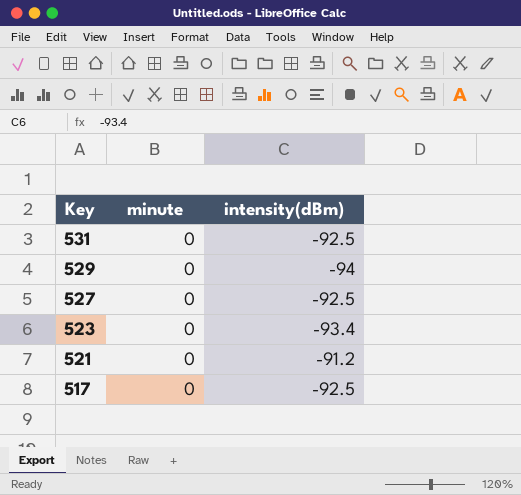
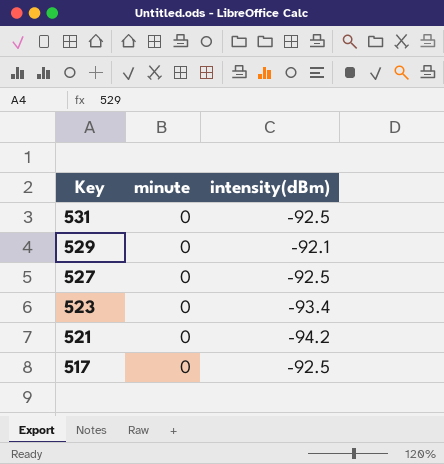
529 | intensity(dBm): -94 -> -92.1
521 | intensity(dBm): -91.2 -> -94.2

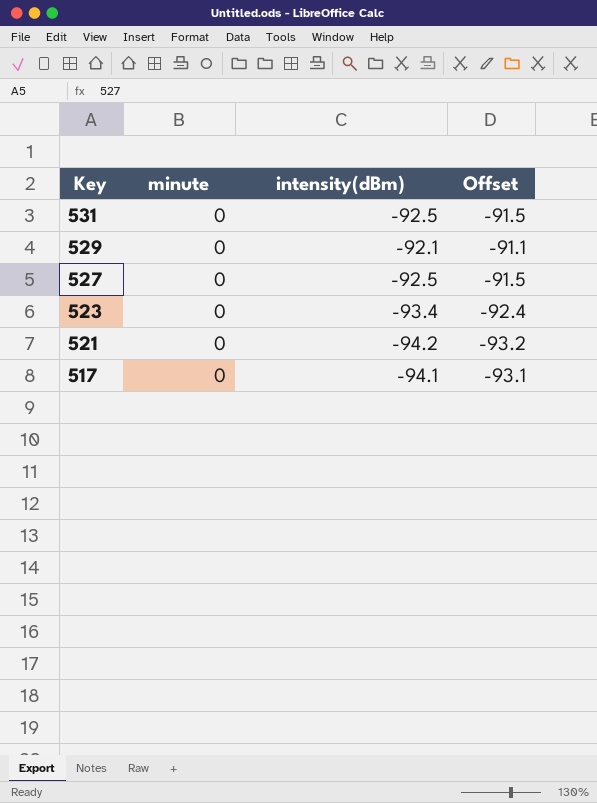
column Offset | formula: none -> [intensity(dBm)] + 1
517 | intensity(dBm): -92.5 -> -94.1

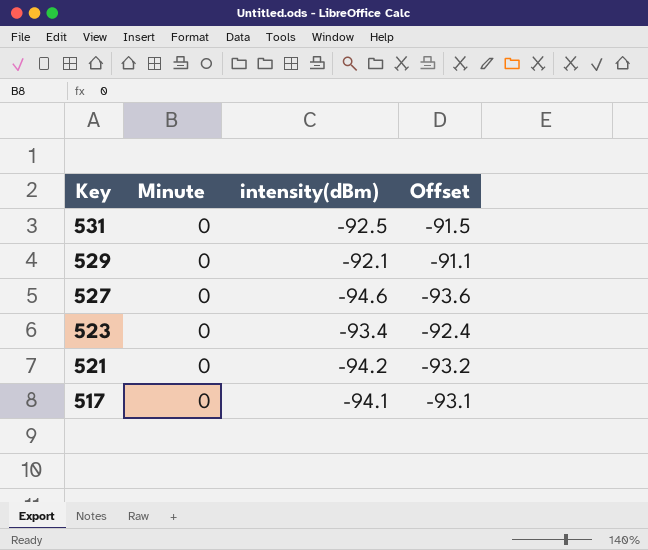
column name: minute -> Minute
527 | intensity(dBm): -92.5 -> -94.6
527 | Offset: -91.5 -> -93.6

